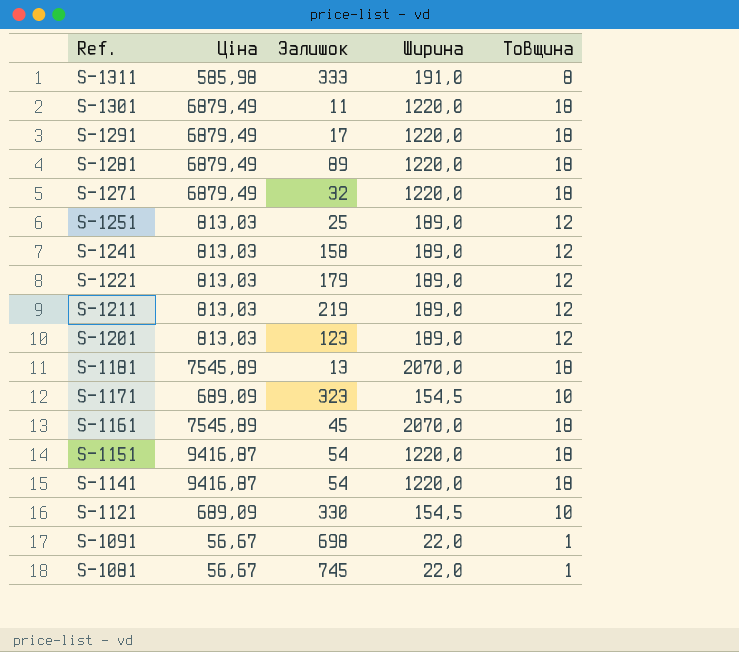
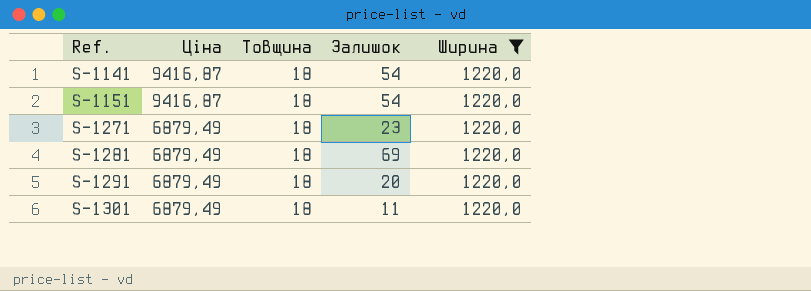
filter: none -> Ширина = 1220,0
row order: Ref. descending -> Ref. ascending
column Товщина | position: 5 -> 3
S-1271 | Залишок: 32 -> 23
S-1281 | Залишок: 89 -> 69
S-1291 | Залишок: 17 -> 20

